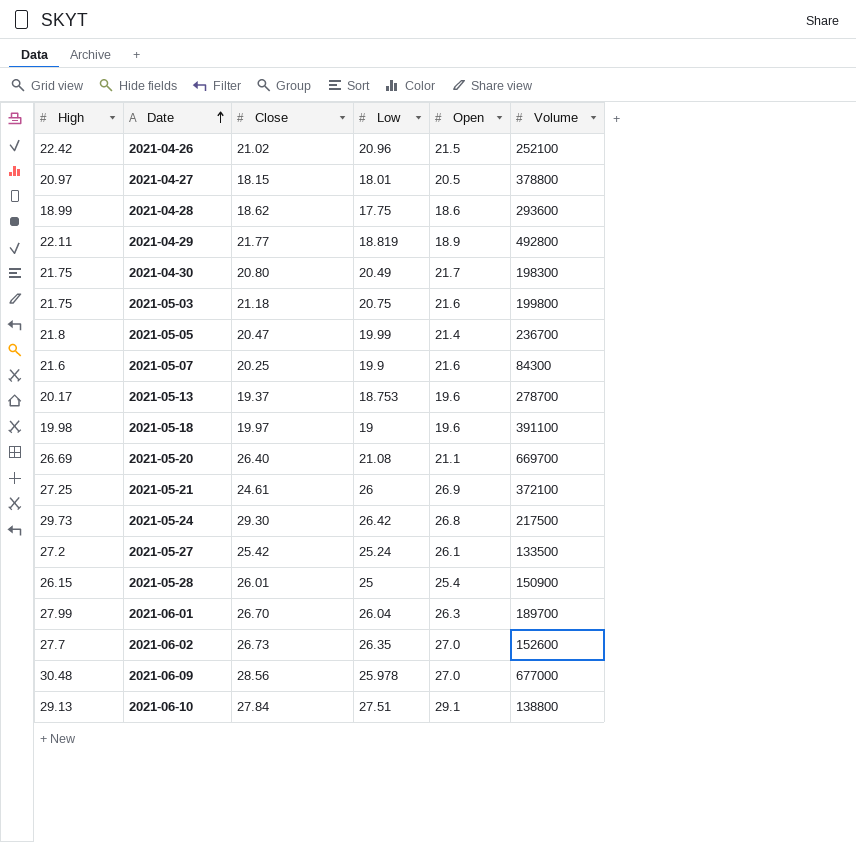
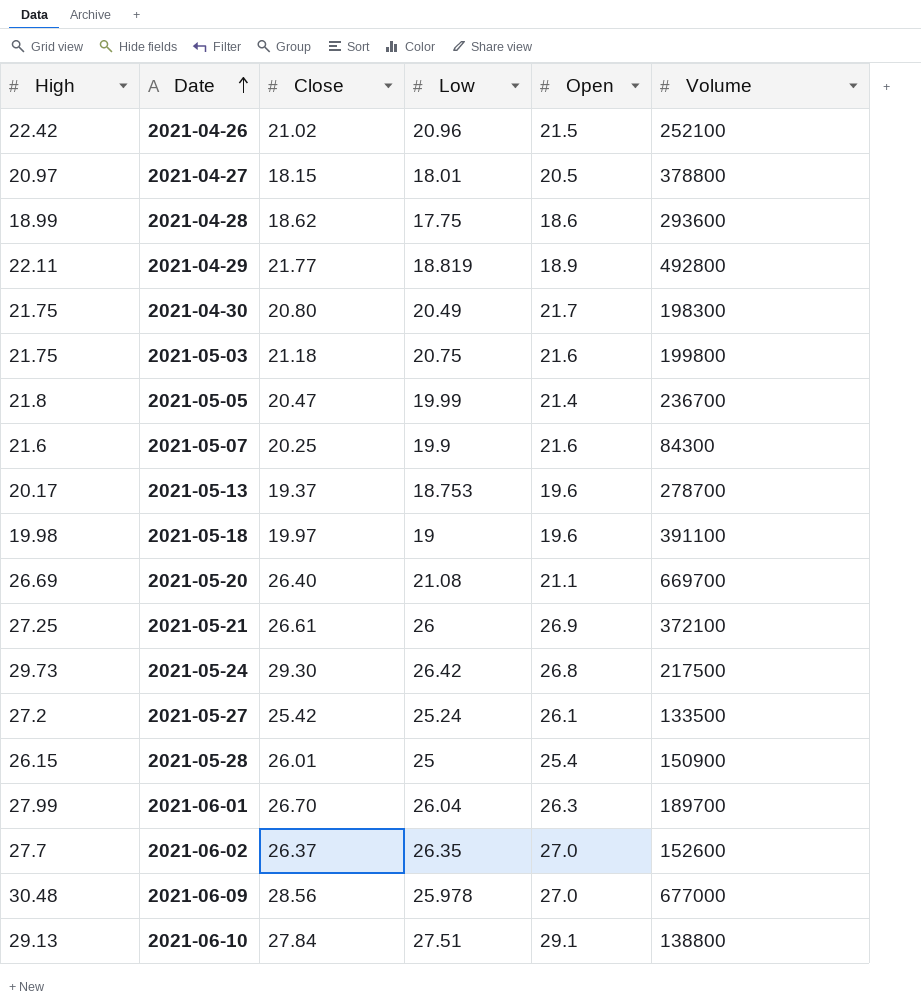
2021-05-21 | Close: 24.61 -> 26.61
2021-06-02 | Close: 26.73 -> 26.37

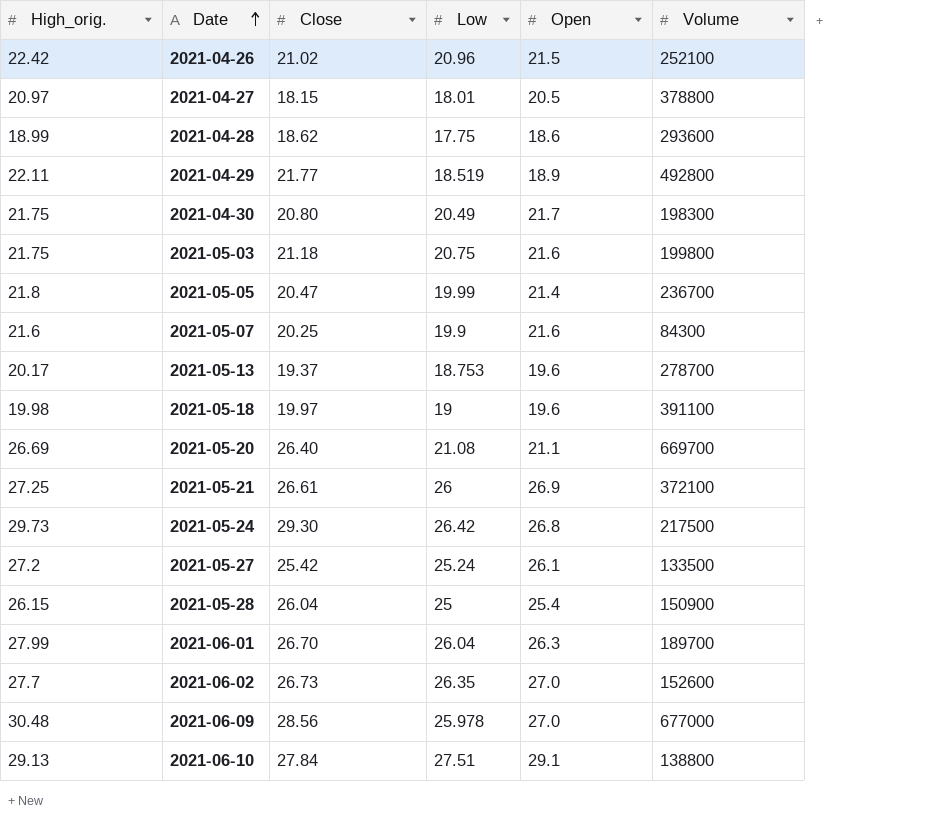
column name: High -> High_orig.
2021-04-29 | Low: 18.819 -> 18.519
2021-05-28 | Close: 26.01 -> 26.04
2021-06-02 | Close: 26.37 -> 26.73

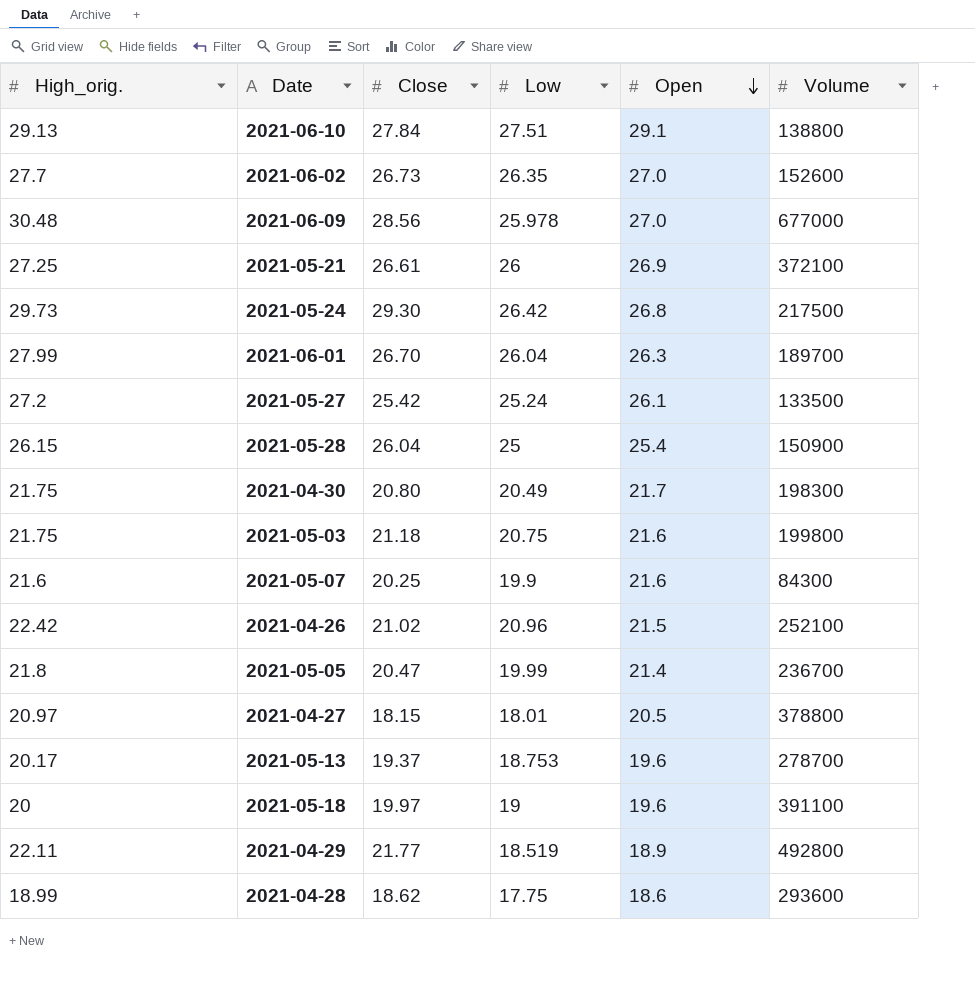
row order: Date ascending -> Open descending
row 2021-05-20: 26.69 | 26.40 | 21.08 | 21.1 | 669700 -> none
2021-05-18 | High_orig.: 19.98 -> 20

